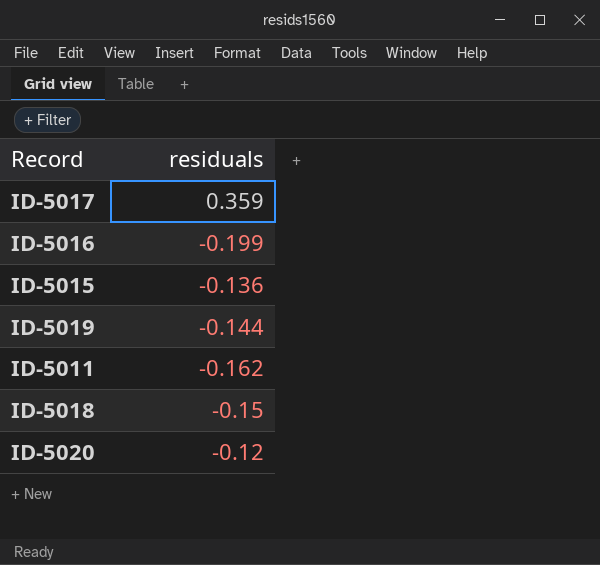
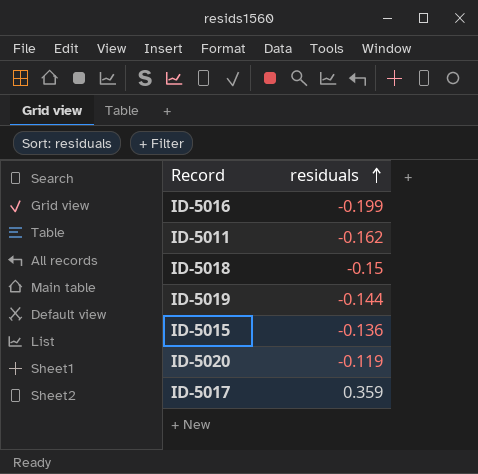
row order: none -> residuals ascending
ID-5020 | residuals: -0.12 -> -0.119

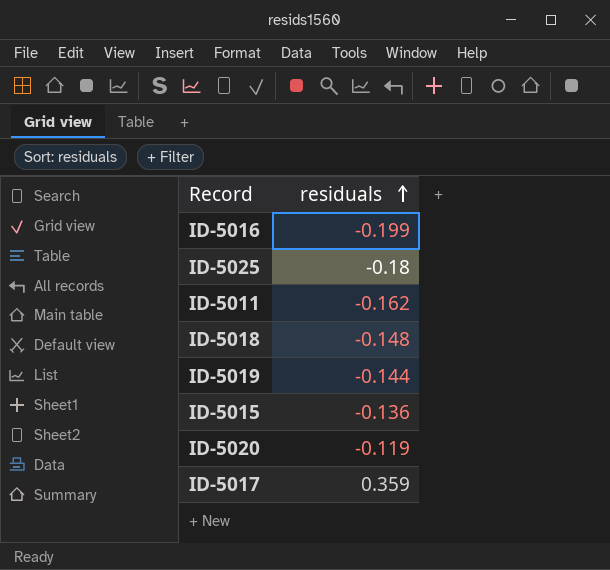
row ID-5025: none -> -0.18
ID-5018 | residuals: -0.15 -> -0.148

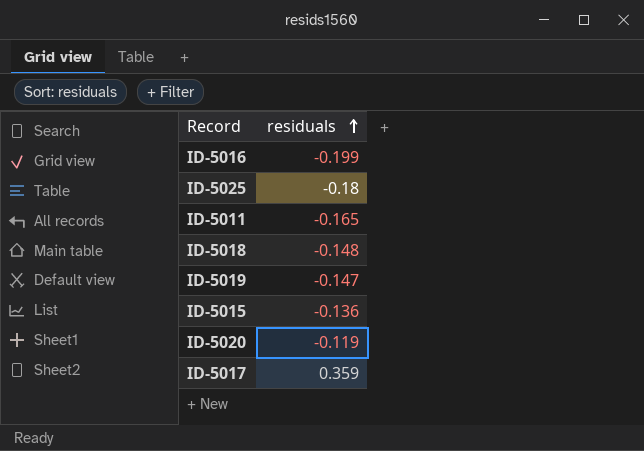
ID-5011 | residuals: -0.162 -> -0.165
ID-5019 | residuals: -0.144 -> -0.147

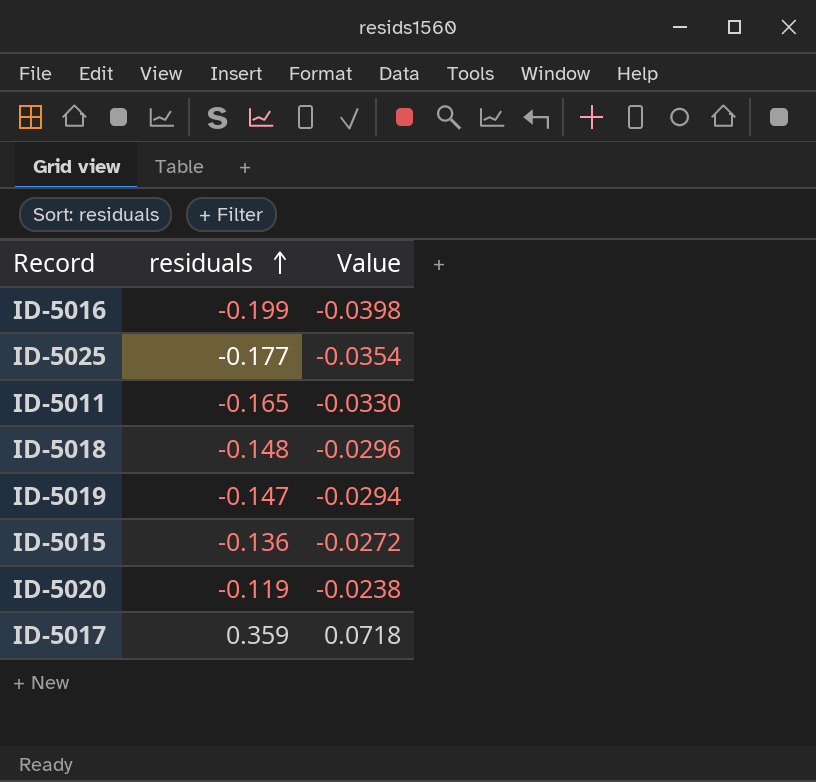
column Value | formula: none -> [residuals] * 0.2
ID-5025 | residuals: -0.18 -> -0.177

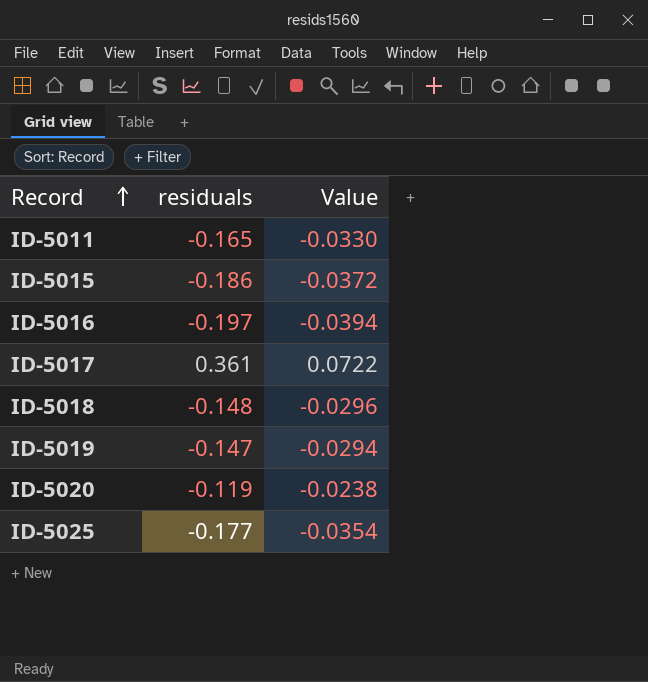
row order: residuals ascending -> Record ascending
ID-5015 | residuals: -0.136 -> -0.186
ID-5015 | Value: -0.0272 -> -0.0372
ID-5016 | residuals: -0.199 -> -0.197
ID-5016 | Value: -0.0398 -> -0.0394
ID-5017 | residuals: 0.359 -> 0.361
ID-5017 | Value: 0.0718 -> 0.0722

